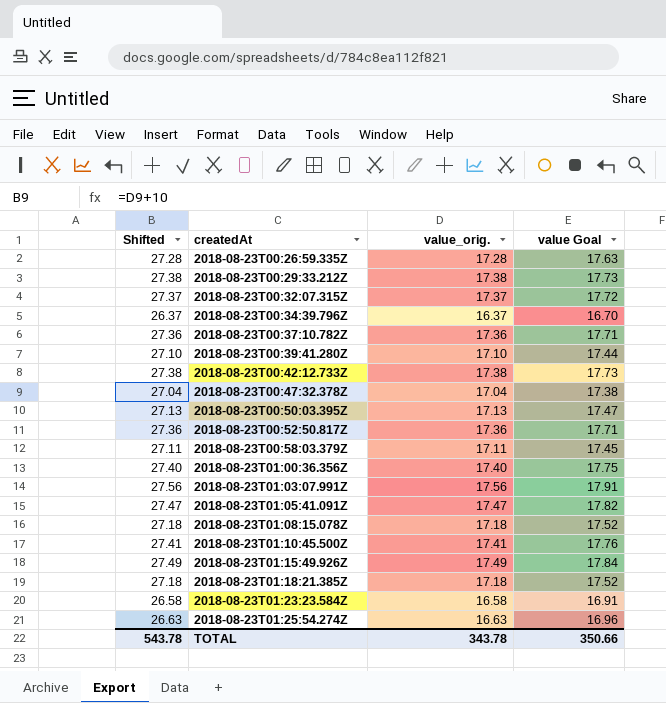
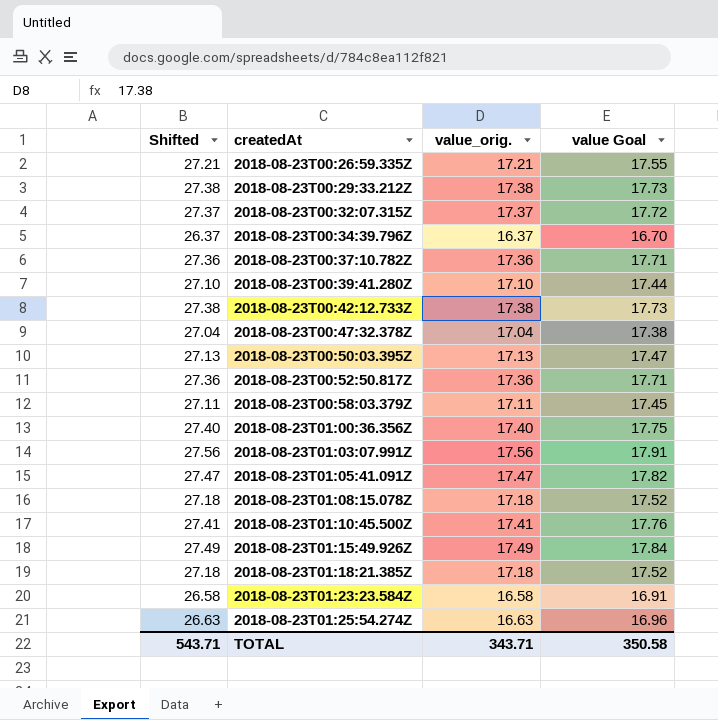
2018-08-23T00:26:59.335Z | Shifted: 27.28 -> 27.21
2018-08-23T00:26:59.335Z | value_orig.: 17.28 -> 17.21
2018-08-23T00:26:59.335Z | value Goal: 17.63 -> 17.55
TOTAL | Shifted: 543.78 -> 543.71
TOTAL | value_orig.: 343.78 -> 343.71
TOTAL | value Goal: 350.66 -> 350.58

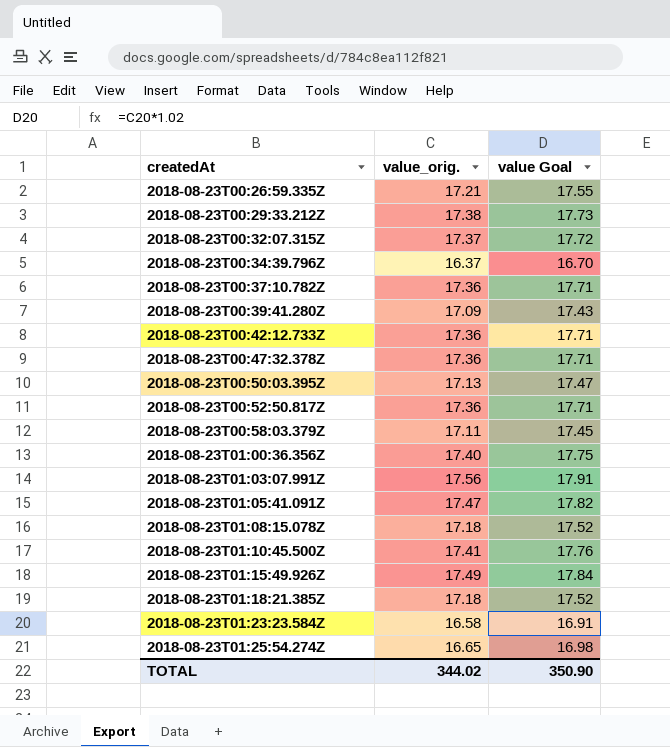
column Shifted | formula: [value_orig.] + 10 -> none
2018-08-23T00:39:41.280Z | value_orig.: 17.10 -> 17.09
2018-08-23T00:39:41.280Z | value Goal: 17.44 -> 17.43
2018-08-23T00:42:12.733Z | value_orig.: 17.38 -> 17.36
2018-08-23T00:42:12.733Z | value Goal: 17.73 -> 17.71
2018-08-23T00:47:32.378Z | value_orig.: 17.04 -> 17.36
2018-08-23T00:47:32.378Z | value Goal: 17.38 -> 17.71
2018-08-23T01:25:54.274Z | value_orig.: 16.63 -> 16.65
2018-08-23T01:25:54.274Z | value Goal: 16.96 -> 16.98
TOTAL | value_orig.: 343.71 -> 344.02
TOTAL | value Goal: 350.58 -> 350.90

